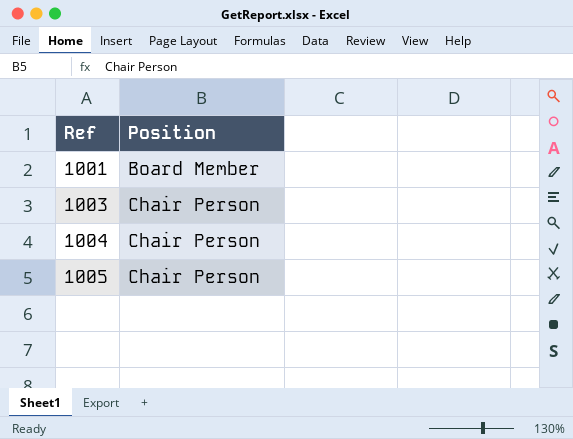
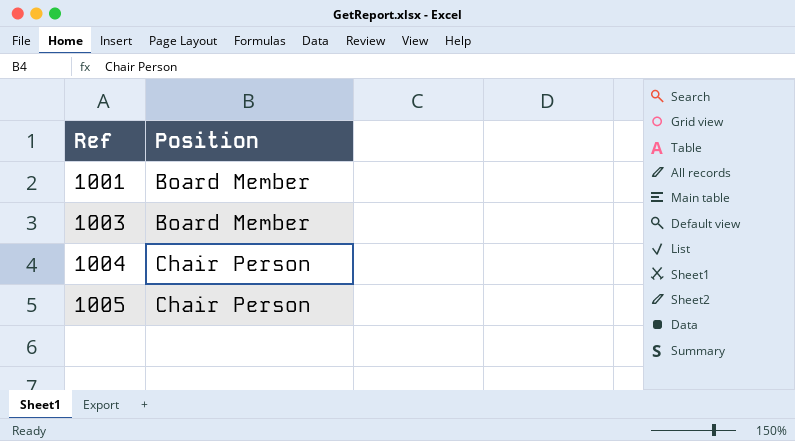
1003 | Position: Chair Person -> Board Member

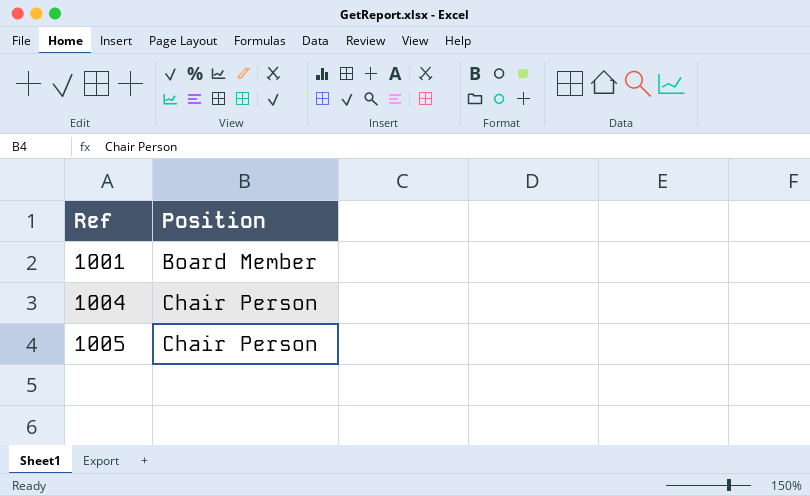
row 1003: Board Member -> none

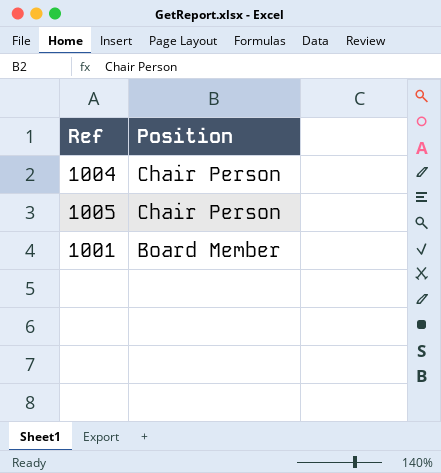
row order: Ref ascending -> Position descending

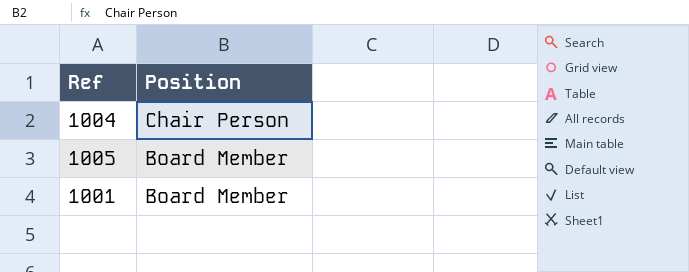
1005 | Position: Chair Person -> Board Member

